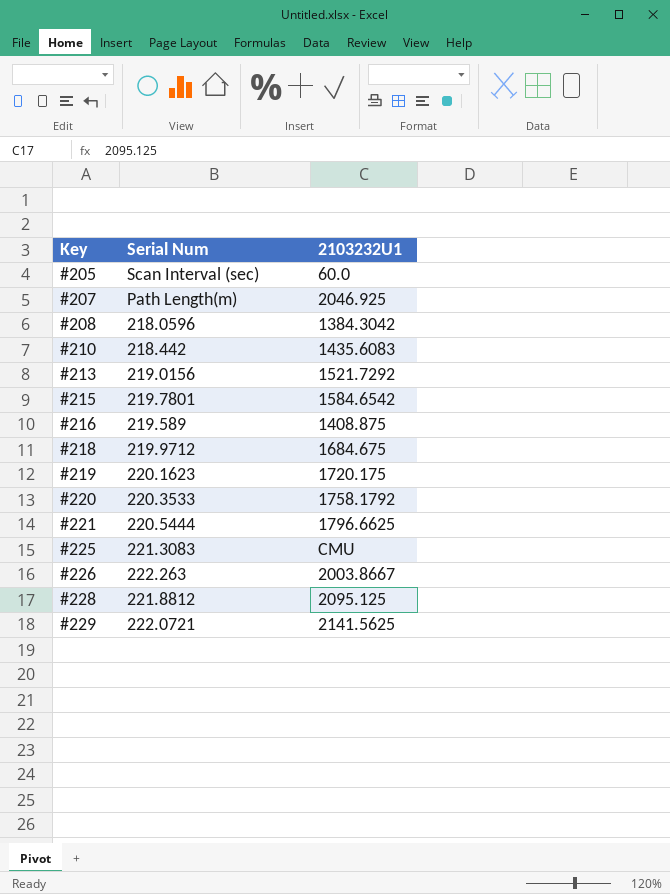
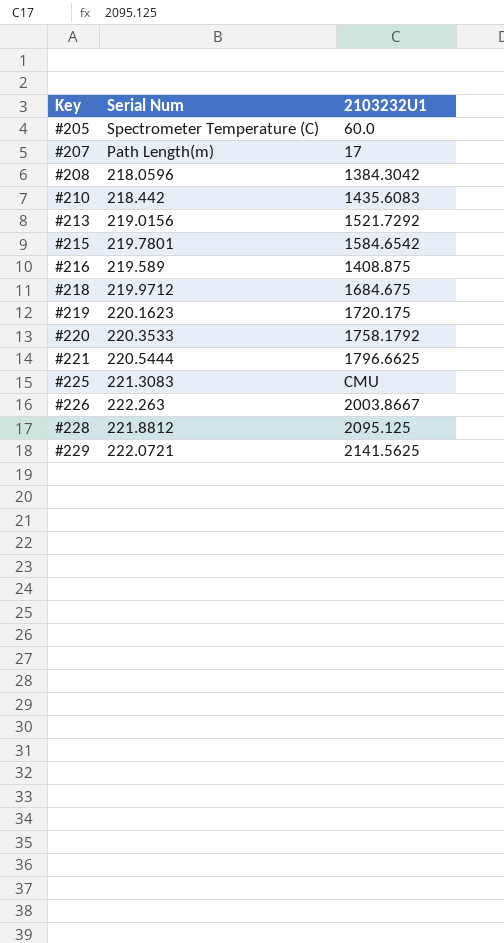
#205 | Serial Num: Scan Interval (sec) -> Spectrometer Temperature (C)
#207 | 2103232U1: 2046.925 -> 17

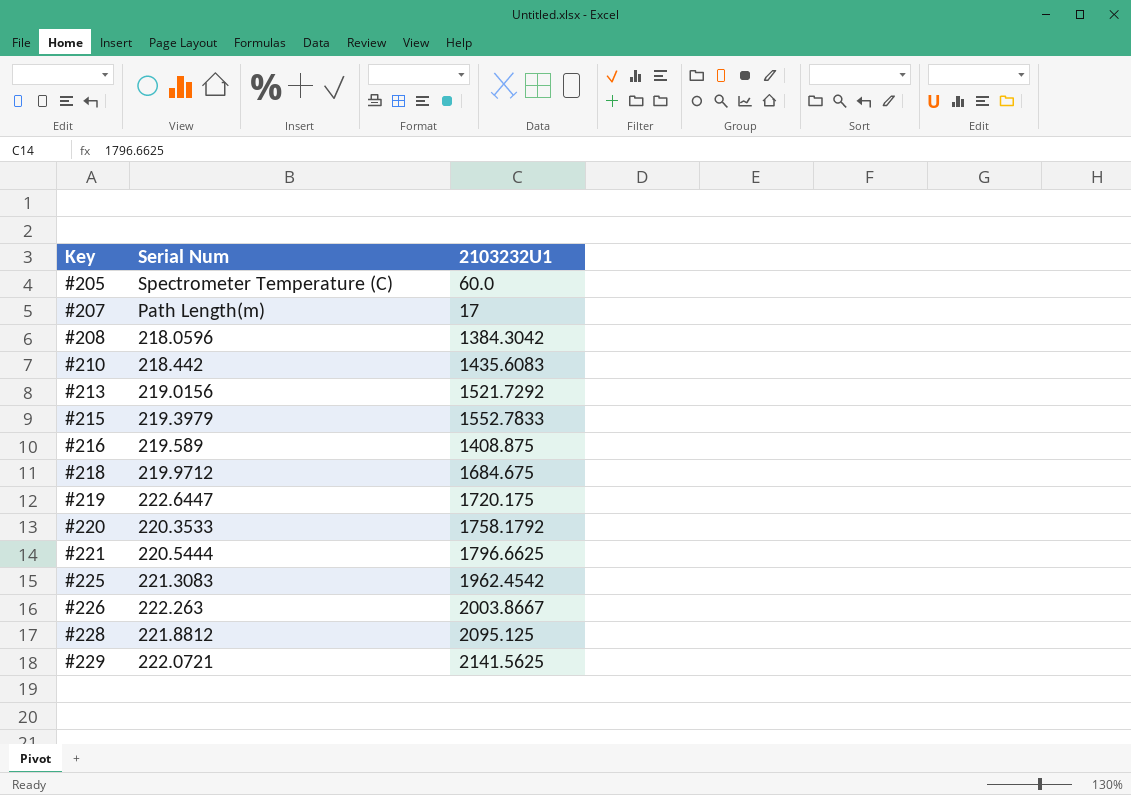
#215 | Serial Num: 219.7801 -> 219.3979
#215 | 2103232U1: 1584.6542 -> 1552.7833
#219 | Serial Num: 220.1623 -> 222.6447
#225 | 2103232U1: CMU -> 1962.4542

